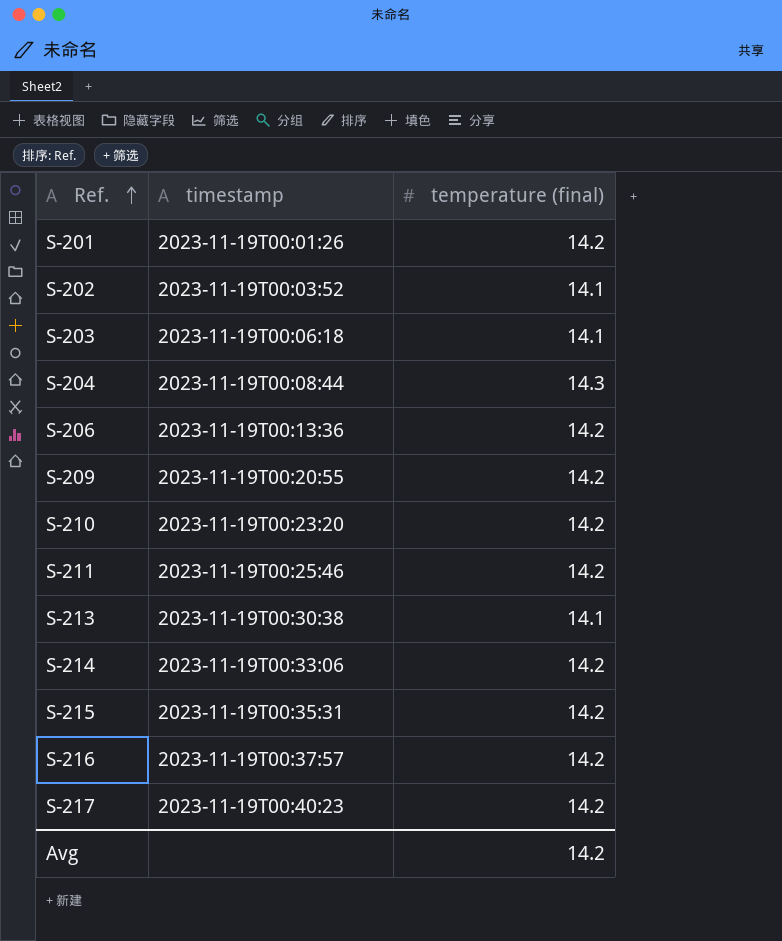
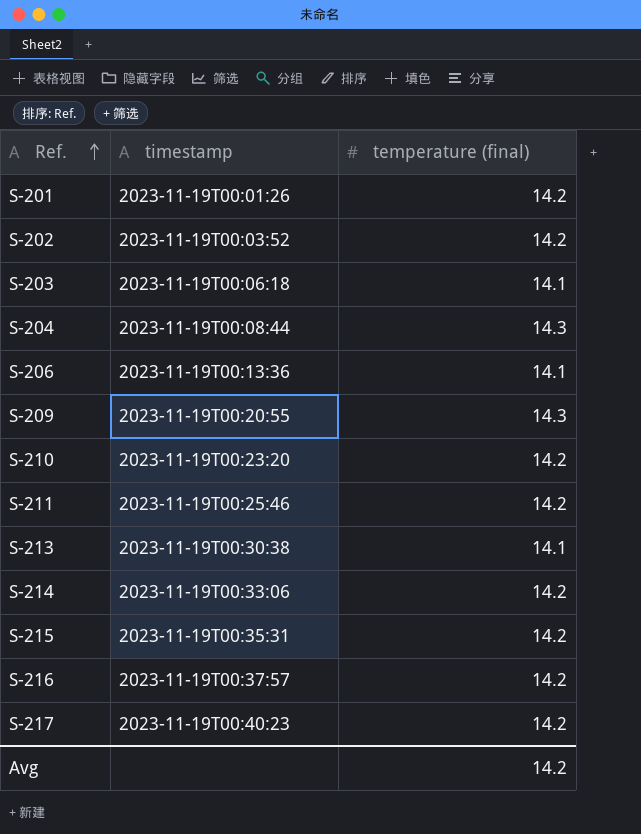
S-202 | temperature (final): 14.1 -> 14.2
S-206 | temperature (final): 14.2 -> 14.1
S-209 | temperature (final): 14.2 -> 14.3

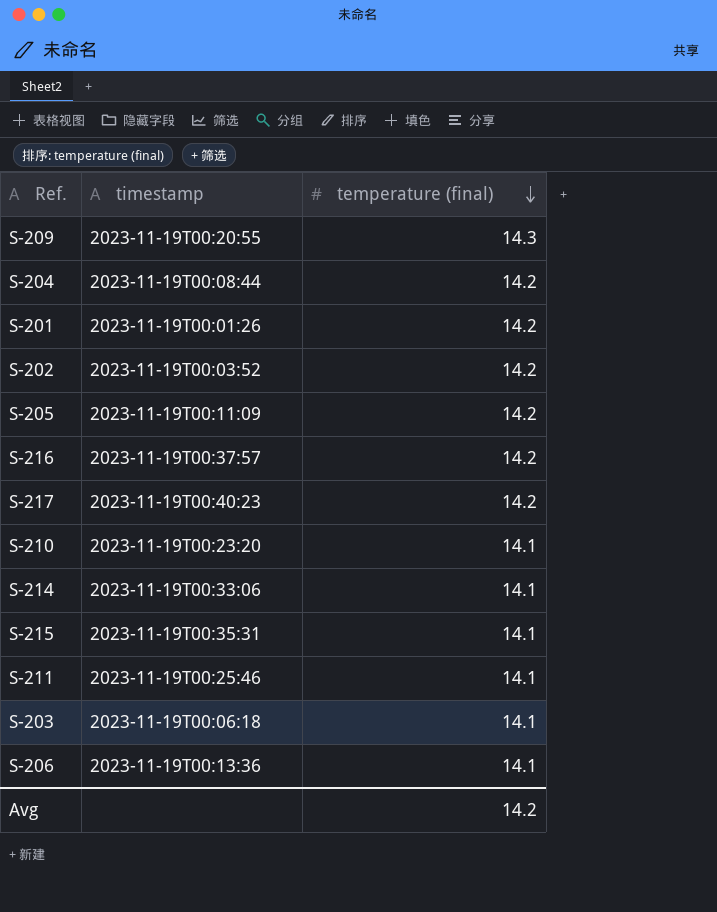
row order: Ref. ascending -> temperature (final) descending
row S-213: 2023-11-19T00:30:38 | 14.1 -> none
S-204 | temperature (final): 14.3 -> 14.2
row S-205: none -> 2023-11-19T00:11:09 | 14.2
S-210 | temperature (final): 14.2 -> 14.1
S-214 | temperature (final): 14.2 -> 14.1
S-215 | temperature (final): 14.2 -> 14.1
S-211 | temperature (final): 14.2 -> 14.1

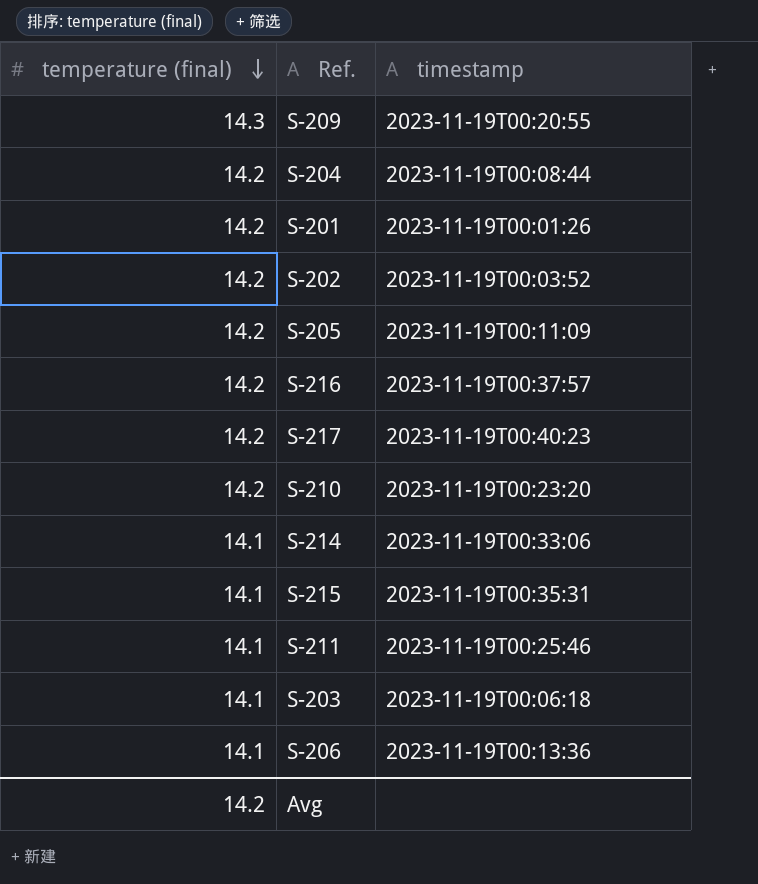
column temperature (final) | position: 3 -> 1
S-210 | temperature (final): 14.1 -> 14.2

